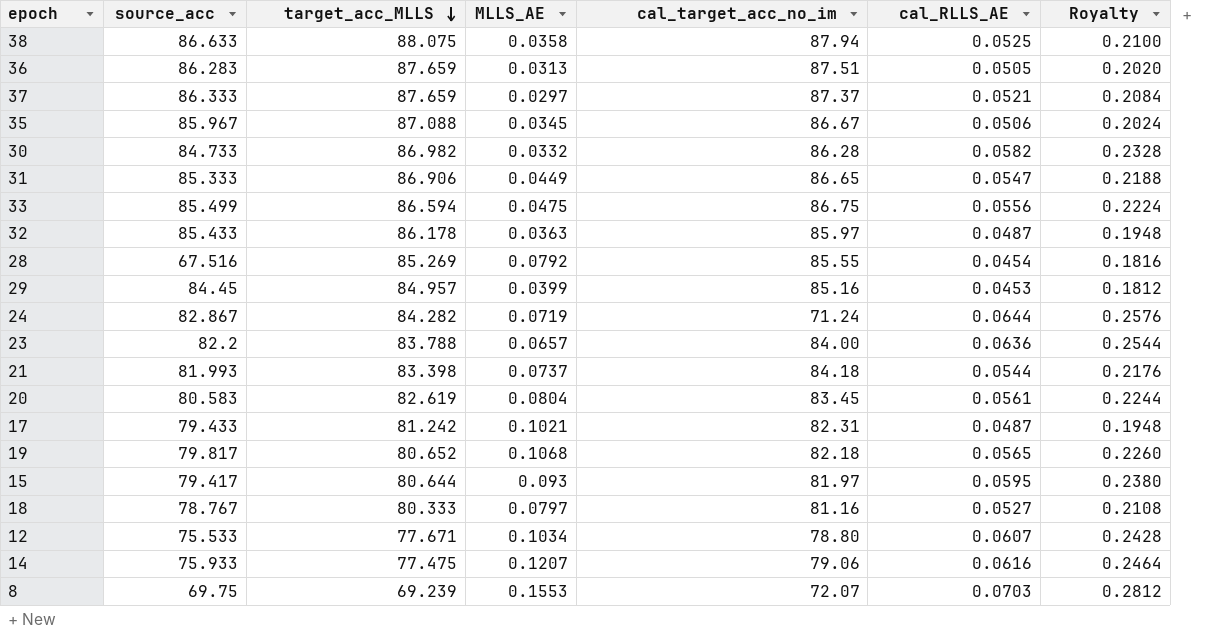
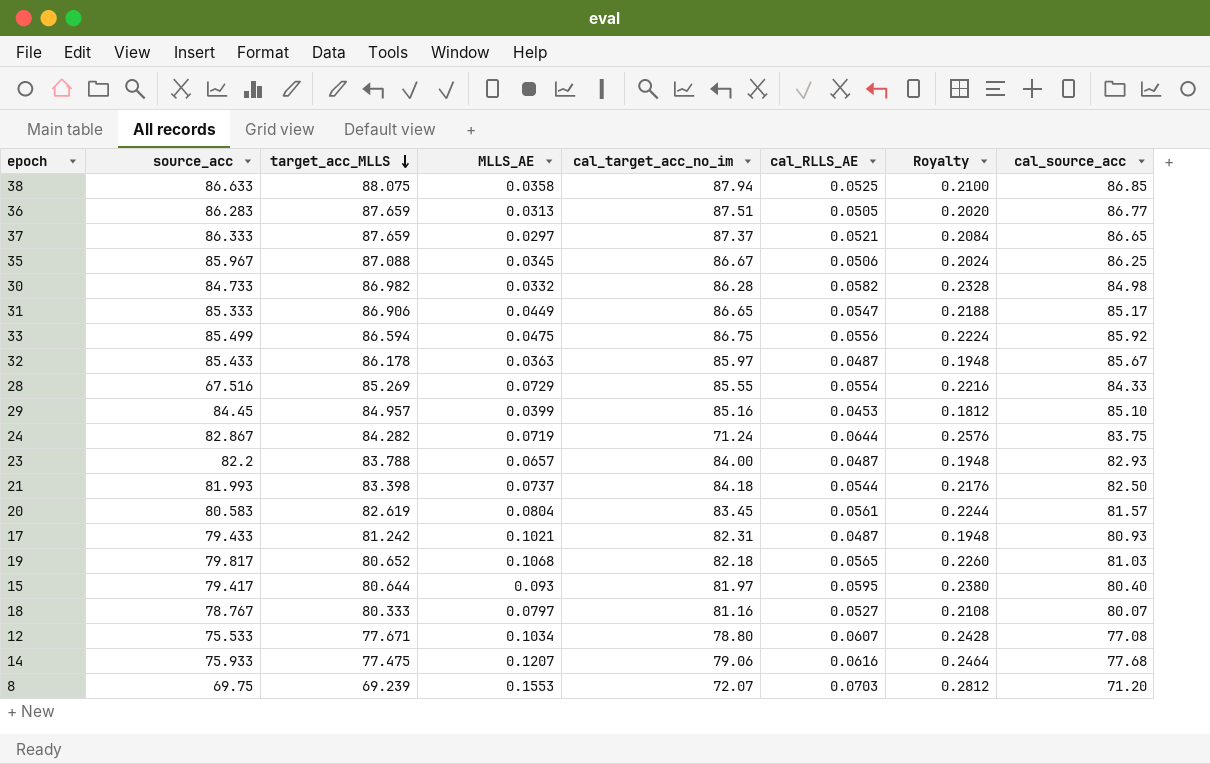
column cal_source_acc | position: none -> 8
28 | MLLS_AE: 0.0792 -> 0.0729
28 | cal_RLLS_AE: 0.0454 -> 0.0554
28 | Royalty: 0.1816 -> 0.2216
23 | cal_RLLS_AE: 0.0636 -> 0.0487
23 | Royalty: 0.2544 -> 0.1948

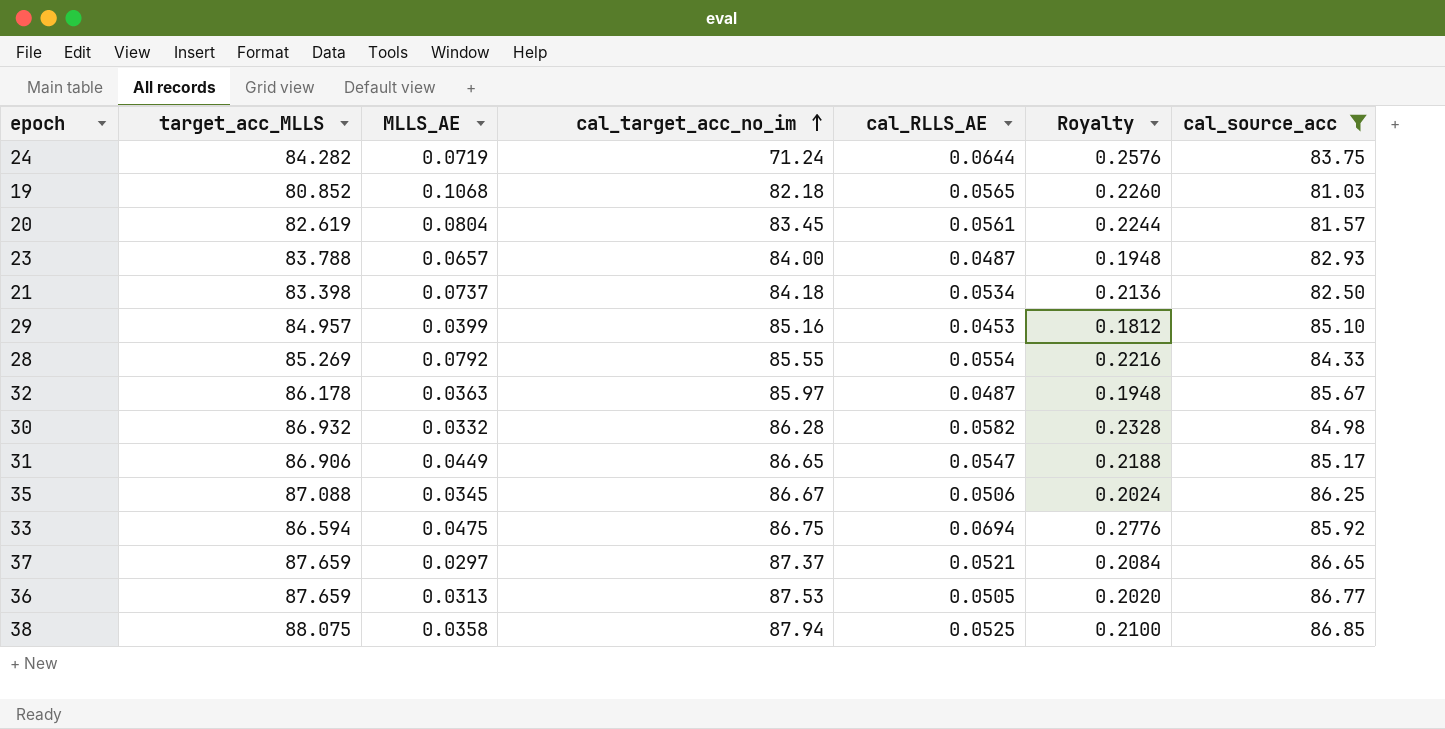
filter: none -> cal_source_acc >= 81.03
row order: target_acc_MLLS descending -> cal_target_acc_no_im ascending
column source_acc | position: 2 -> none
19 | target_acc_MLLS: 80.652 -> 80.852
21 | cal_RLLS_AE: 0.0544 -> 0.0534
21 | Royalty: 0.2176 -> 0.2136
28 | MLLS_AE: 0.0729 -> 0.0792
30 | target_acc_MLLS: 86.982 -> 86.932
33 | cal_RLLS_AE: 0.0556 -> 0.0694
33 | Royalty: 0.2224 -> 0.2776
36 | cal_target_acc_no_im: 87.51 -> 87.53

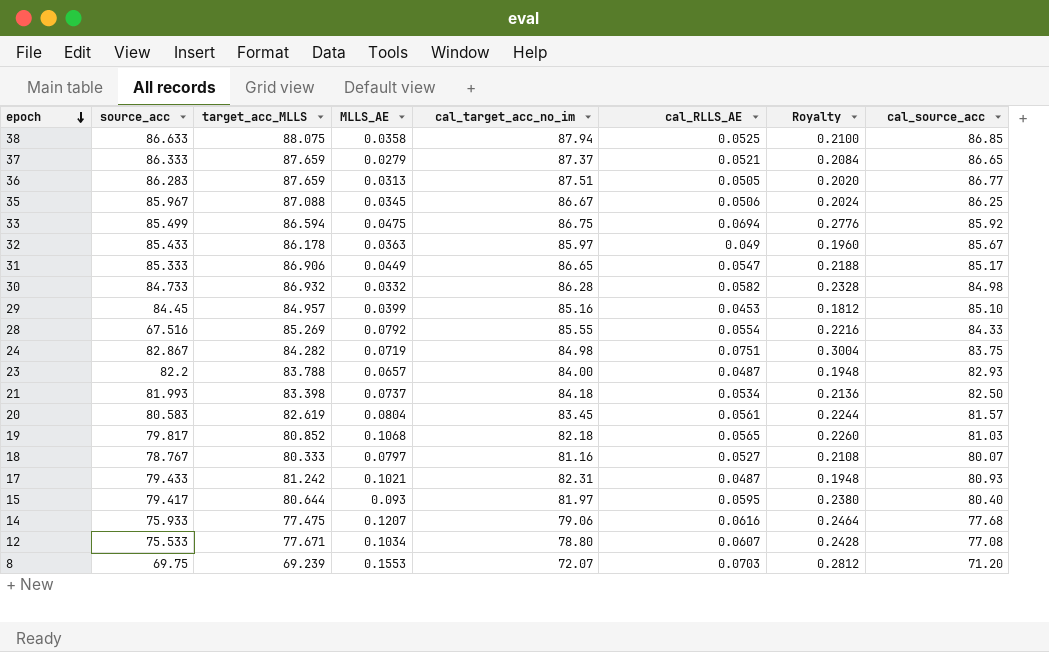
filter: cal_source_acc >= 81.03 -> none
row order: cal_target_acc_no_im ascending -> epoch descending
column source_acc | position: none -> 2
37 | MLLS_AE: 0.0297 -> 0.0279
36 | cal_target_acc_no_im: 87.53 -> 87.51
32 | cal_RLLS_AE: 0.0487 -> 0.049
32 | Royalty: 0.1948 -> 0.1960
24 | cal_target_acc_no_im: 71.24 -> 84.98
24 | cal_RLLS_AE: 0.0644 -> 0.0751
24 | Royalty: 0.2576 -> 0.3004

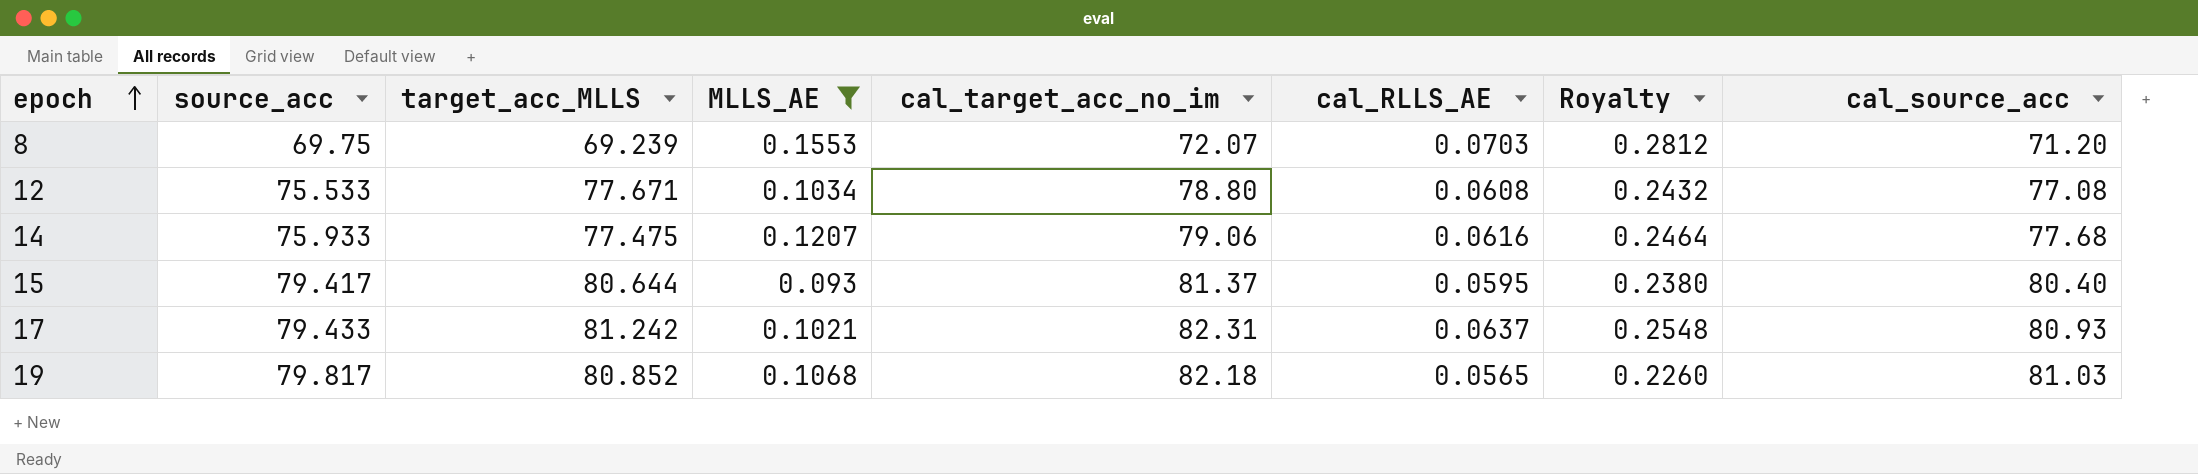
filter: none -> MLLS_AE >= 0.093
row order: epoch descending -> epoch ascending
12 | cal_RLLS_AE: 0.0607 -> 0.0608
12 | Royalty: 0.2428 -> 0.2432
15 | cal_target_acc_no_im: 81.97 -> 81.37
17 | cal_RLLS_AE: 0.0487 -> 0.0637
17 | Royalty: 0.1948 -> 0.2548

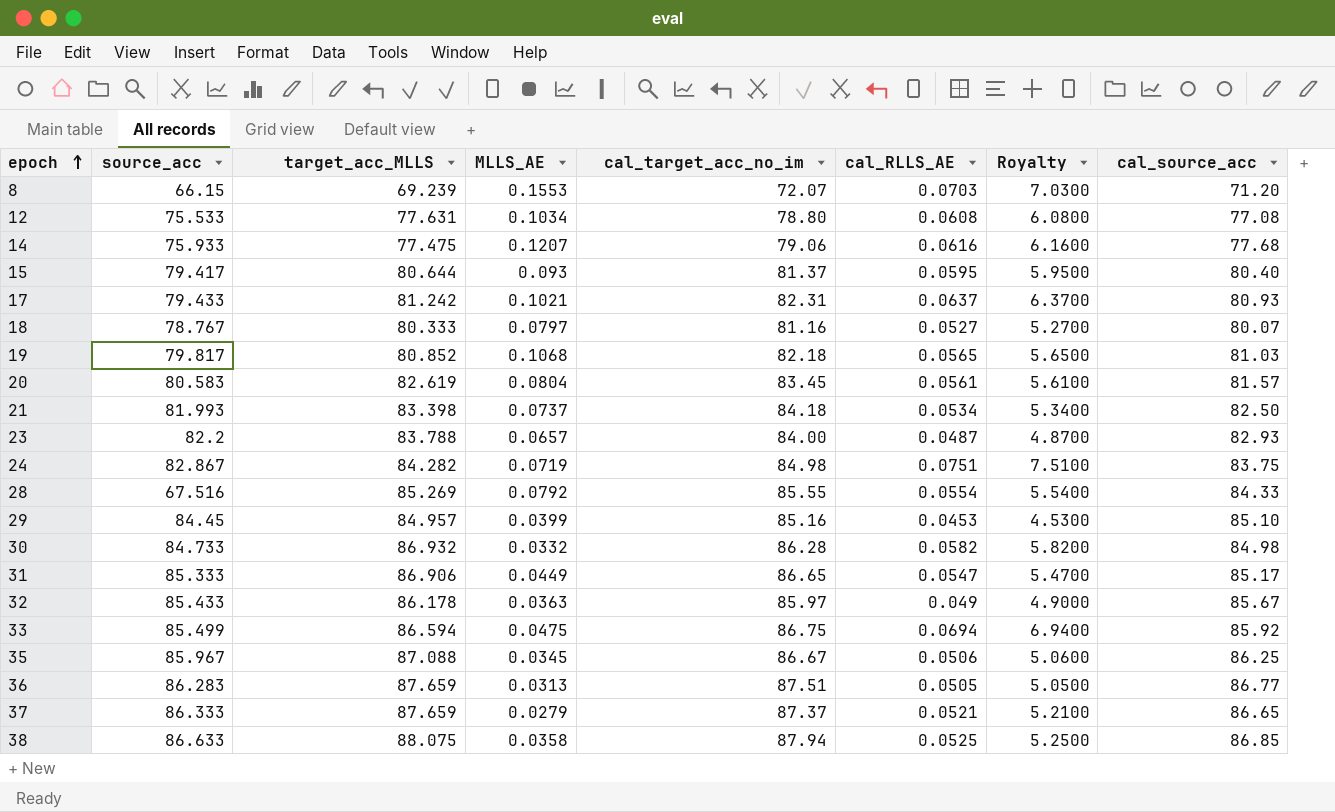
filter: MLLS_AE >= 0.093 -> none
column Royalty | formula: [cal_RLLS_AE] * 4 -> [cal_RLLS_AE] * 100
8 | source_acc: 69.75 -> 66.15
12 | target_acc_MLLS: 77.671 -> 77.631

